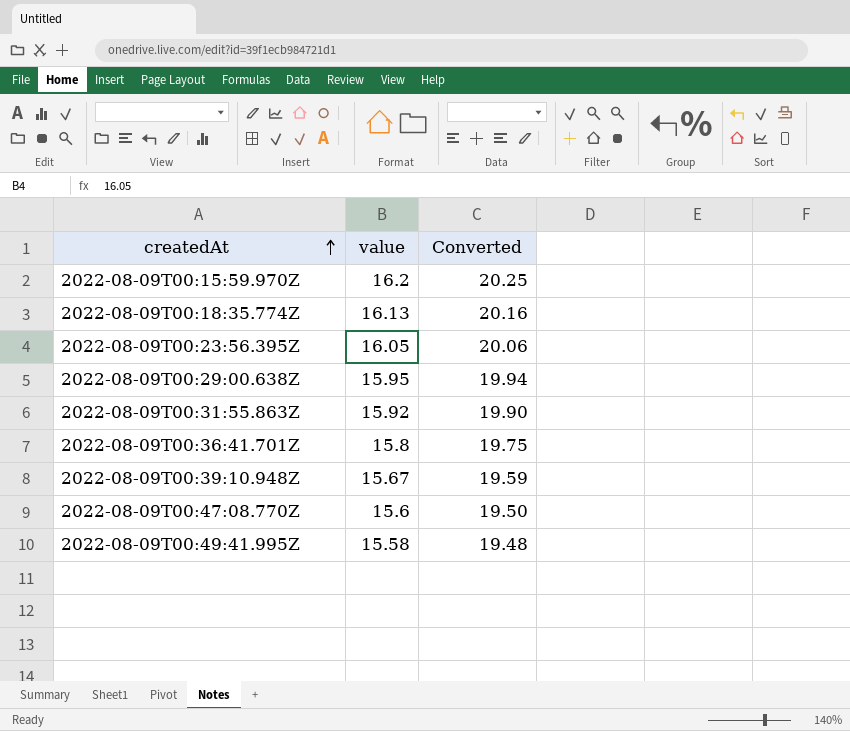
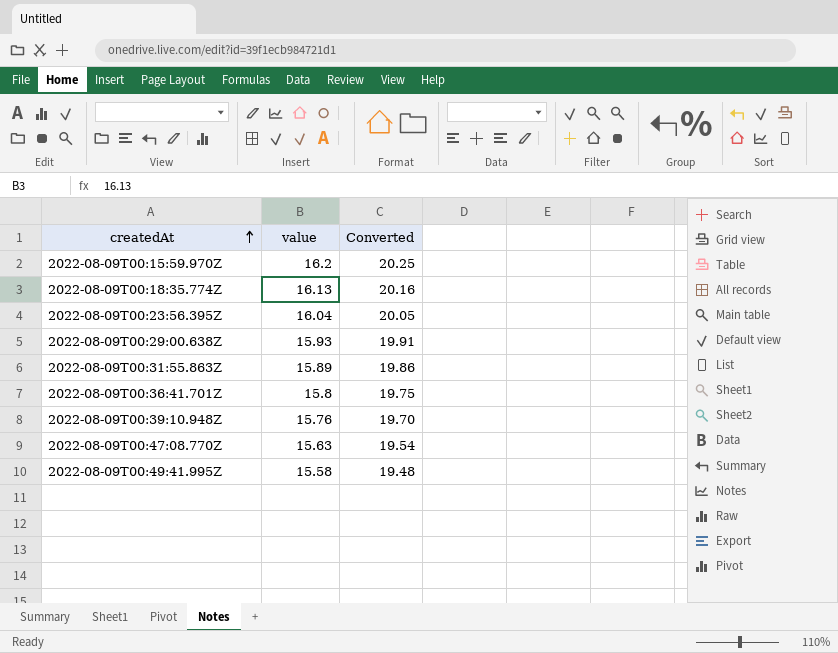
2022-08-09T00:23:56.395Z | value: 16.05 -> 16.04
2022-08-09T00:23:56.395Z | Converted: 20.06 -> 20.05
2022-08-09T00:29:00.638Z | value: 15.95 -> 15.93
2022-08-09T00:29:00.638Z | Converted: 19.94 -> 19.91
2022-08-09T00:31:55.863Z | value: 15.92 -> 15.89
2022-08-09T00:31:55.863Z | Converted: 19.90 -> 19.86
2022-08-09T00:39:10.948Z | value: 15.67 -> 15.76
2022-08-09T00:39:10.948Z | Converted: 19.59 -> 19.70
2022-08-09T00:47:08.770Z | value: 15.6 -> 15.63
2022-08-09T00:47:08.770Z | Converted: 19.50 -> 19.54

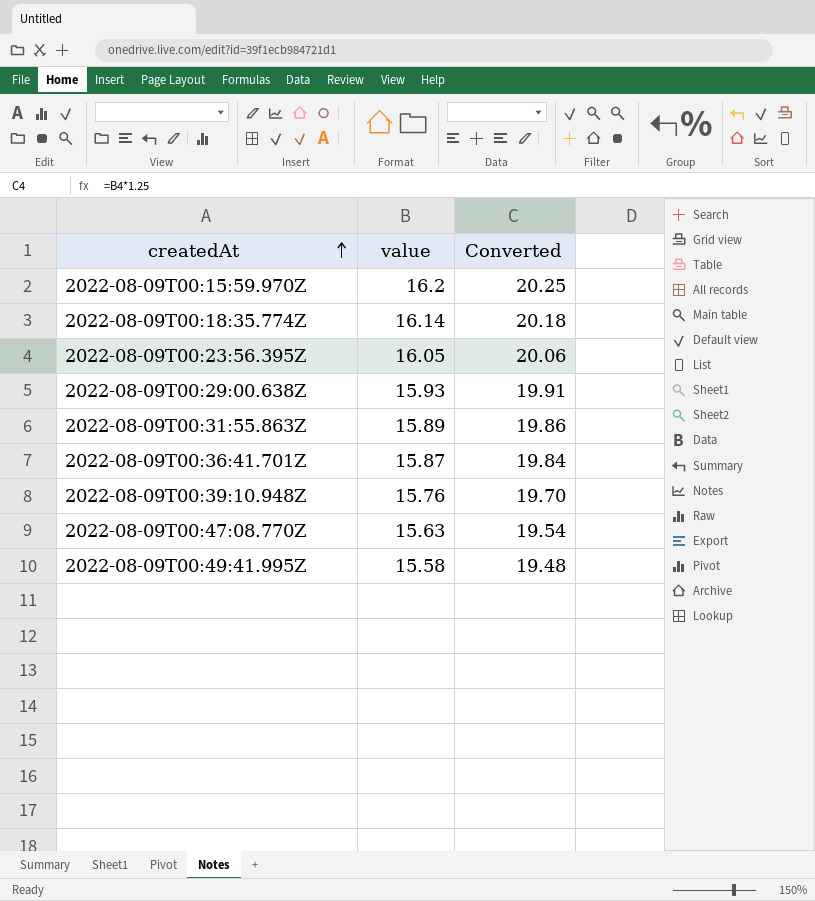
2022-08-09T00:18:35.774Z | value: 16.13 -> 16.14
2022-08-09T00:18:35.774Z | Converted: 20.16 -> 20.18
2022-08-09T00:23:56.395Z | value: 16.04 -> 16.05
2022-08-09T00:23:56.395Z | Converted: 20.05 -> 20.06
2022-08-09T00:36:41.701Z | value: 15.8 -> 15.87
2022-08-09T00:36:41.701Z | Converted: 19.75 -> 19.84

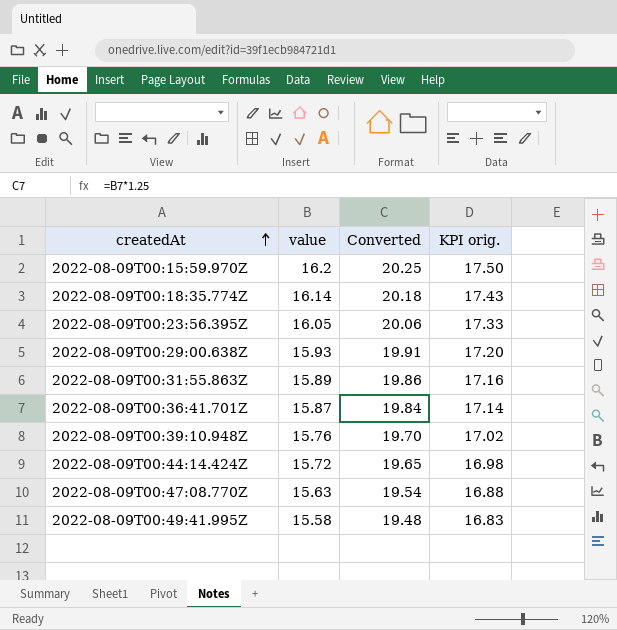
column KPI orig. | formula: none -> [value] * 1.08
row 2022-08-09T00:44:14.424Z: none -> 15.72 | 19.65 | 16.98

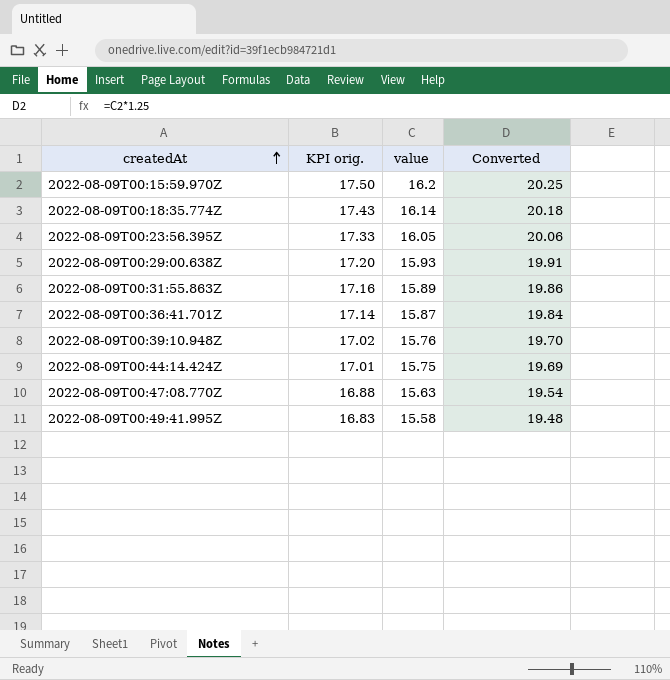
column KPI orig. | position: 4 -> 2
2022-08-09T00:44:14.424Z | KPI orig.: 16.98 -> 17.01
2022-08-09T00:44:14.424Z | value: 15.72 -> 15.75
2022-08-09T00:44:14.424Z | Converted: 19.65 -> 19.69

